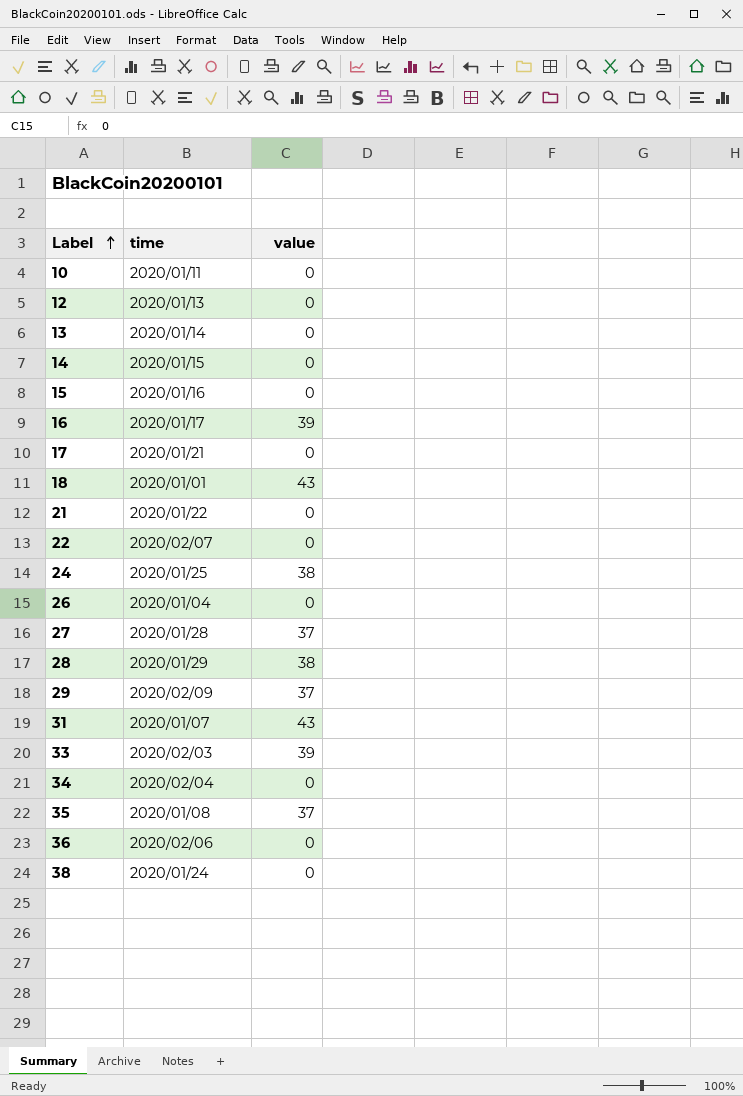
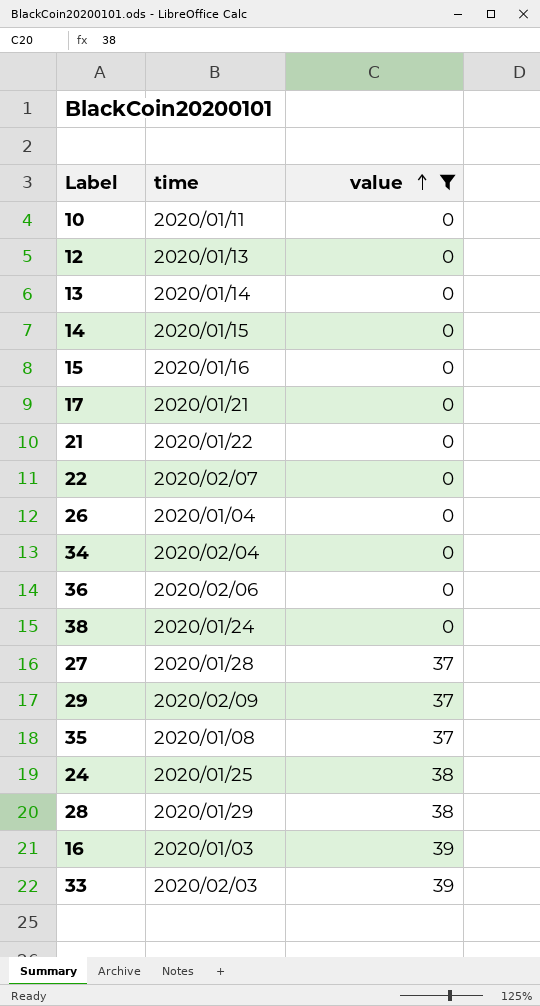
filter: none -> value != 43
row order: Label ascending -> value ascending
16 | time: 2020/01/17 -> 2020/01/03

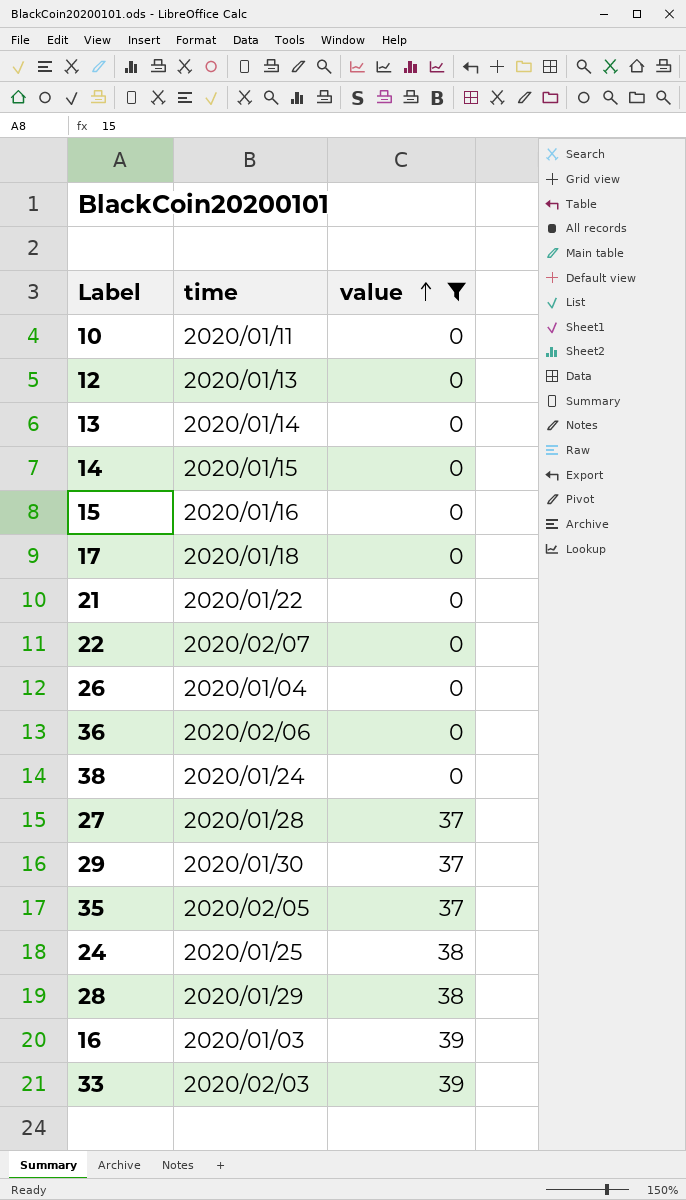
row 34: 2020/02/04 | 0 -> none
17 | time: 2020/01/21 -> 2020/01/18
29 | time: 2020/02/09 -> 2020/01/30
35 | time: 2020/01/08 -> 2020/02/05

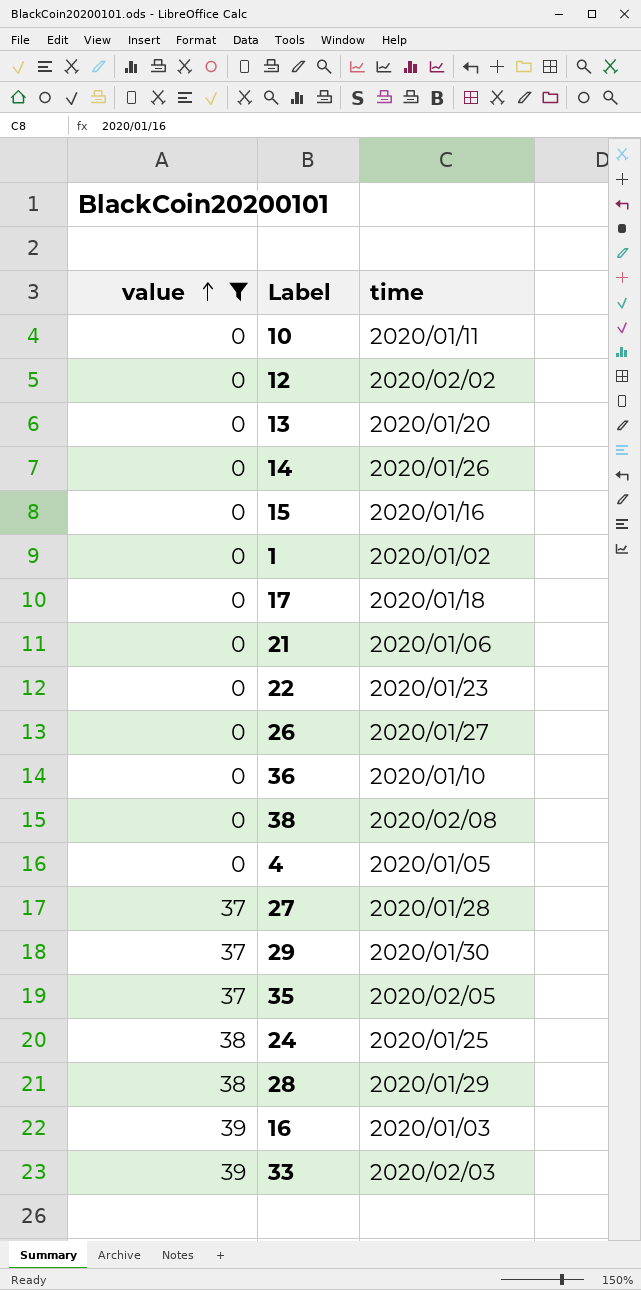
column value | position: 3 -> 1
12 | time: 2020/01/13 -> 2020/02/02
13 | time: 2020/01/14 -> 2020/01/20
14 | time: 2020/01/15 -> 2020/01/26
row 1: none -> 0 | 2020/01/02
21 | time: 2020/01/22 -> 2020/01/06
22 | time: 2020/02/07 -> 2020/01/23
26 | time: 2020/01/04 -> 2020/01/27
36 | time: 2020/02/06 -> 2020/01/10
38 | time: 2020/01/24 -> 2020/02/08
row 4: none -> 0 | 2020/01/05

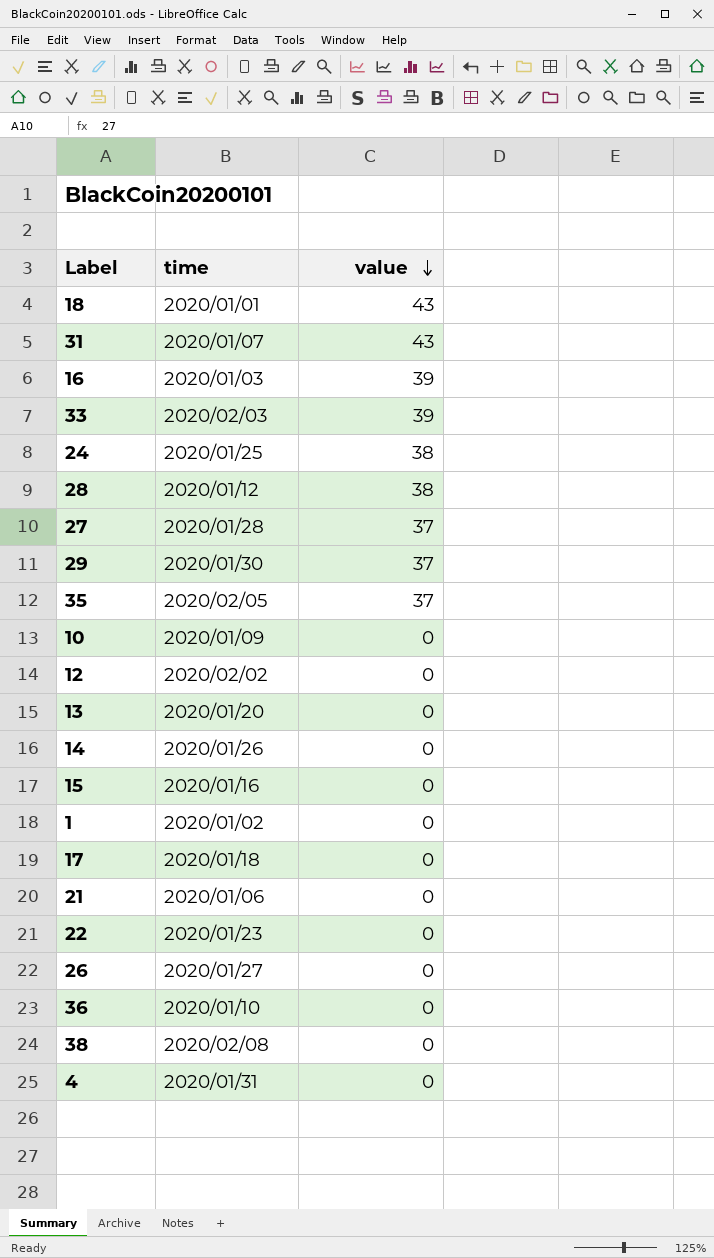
filter: value != 43 -> none
row order: value ascending -> value descending
column value | position: 1 -> 3
28 | time: 2020/01/29 -> 2020/01/12
10 | time: 2020/01/11 -> 2020/01/09
4 | time: 2020/01/05 -> 2020/01/31

